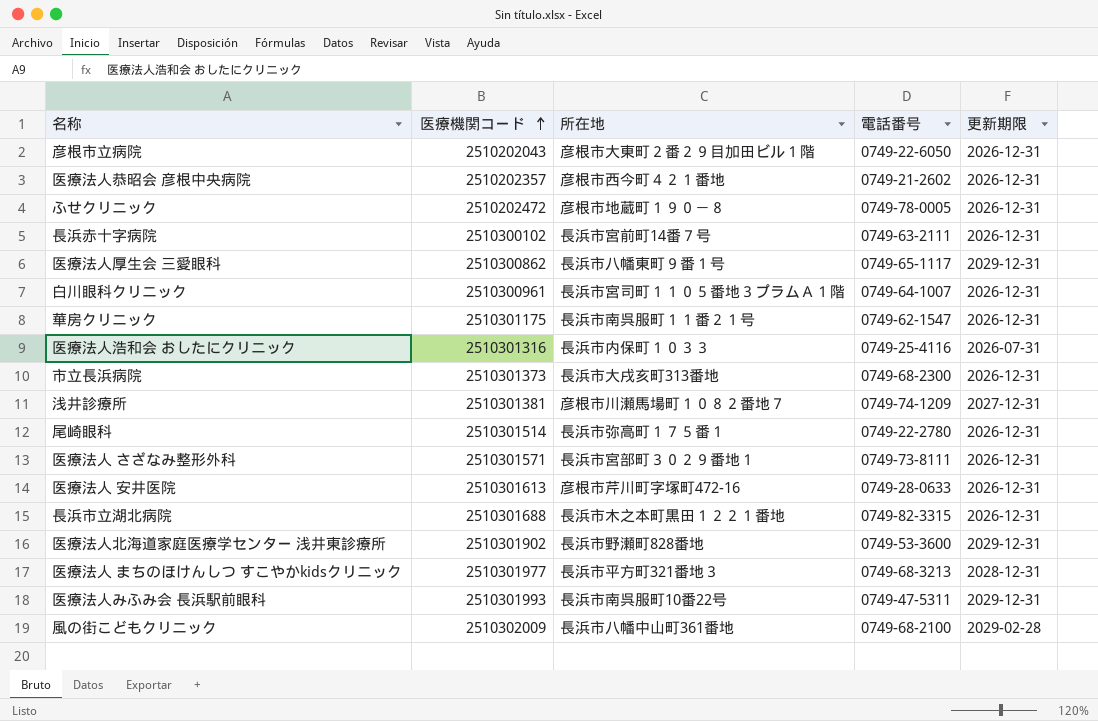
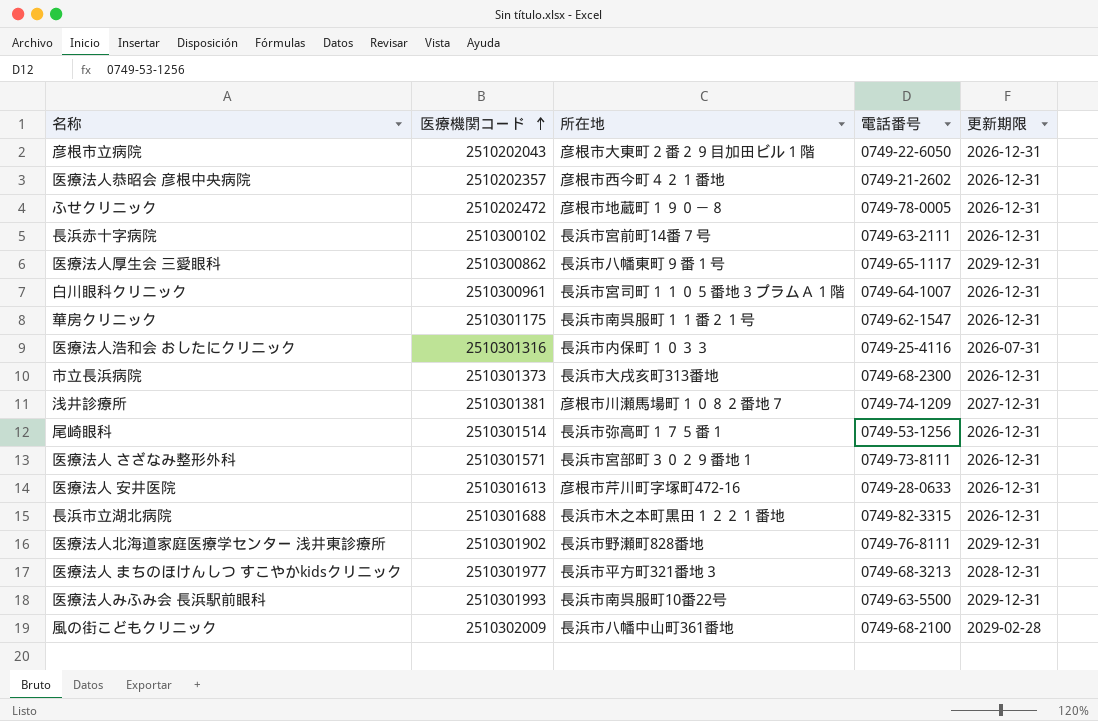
尾崎眼科 | 電話番号: 0749-22-2780 -> 0749-53-1256
医療法人北海道家庭医療学センター 浅井東診療所 | 電話番号: 0749-53-3600 -> 0749-76-8111
医療法人みふみ会 長浜駅前眼科 | 電話番号: 0749-47-5311 -> 0749-63-5500

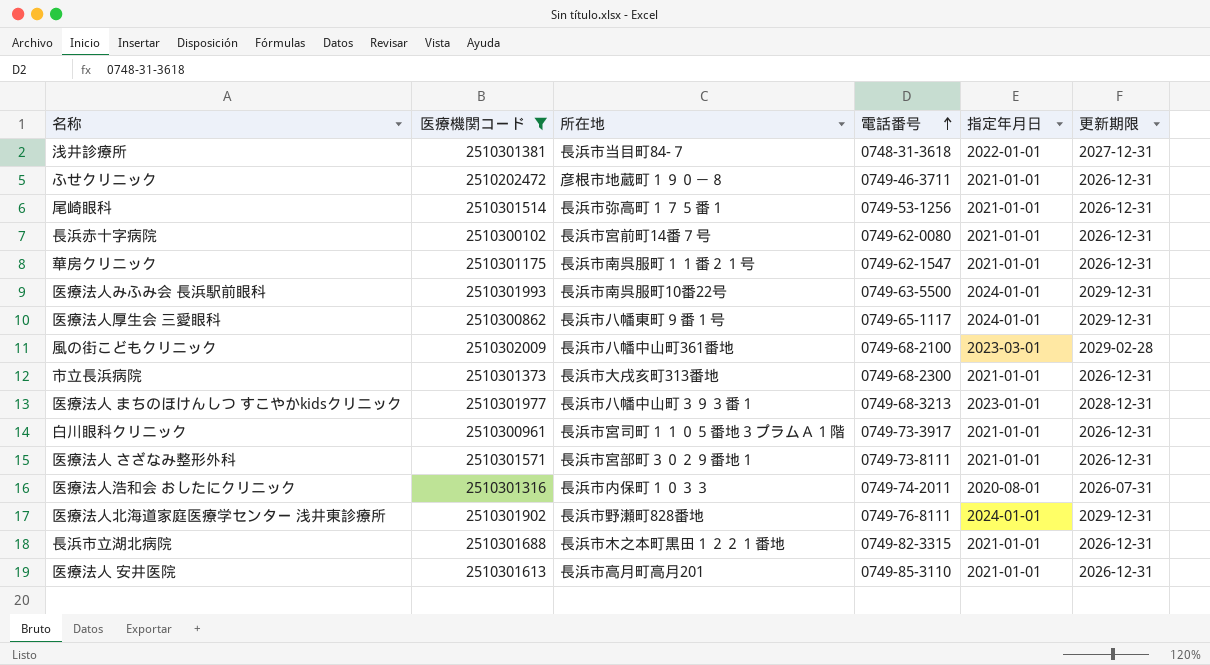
filter: none -> 医療機関コード >= 2510202472
row order: 医療機関コード ascending -> 電話番号 ascending
column 指定年月日 | position: none -> 5
浅井診療所 | 所在地: 彦根市川瀬馬場町１０８２番地７ -> 長浜市当目町84-７
浅井診療所 | 電話番号: 0749-74-1209 -> 0748-31-3618
ふせクリニック | 電話番号: 0749-78-0005 -> 0749-46-3711
長浜赤十字病院 | 電話番号: 0749-63-2111 -> 0749-62-0080
医療法人 まちのほけんしつ すこやかkidsクリニック | 所在地: 長浜市平方町321番地３ -> 長浜市八幡中山町３９３番１
白川眼科クリニック | 電話番号: 0749-64-1007 -> 0749-73-3917
医療法人浩和会 おしたにクリニック | 電話番号: 0749-25-4116 -> 0749-74-2011
医療法人 安井医院 | 所在地: 彦根市芹川町字塚町472-16 -> 長浜市高月町高月201
医療法人 安井医院 | 電話番号: 0749-28-0633 -> 0749-85-3110

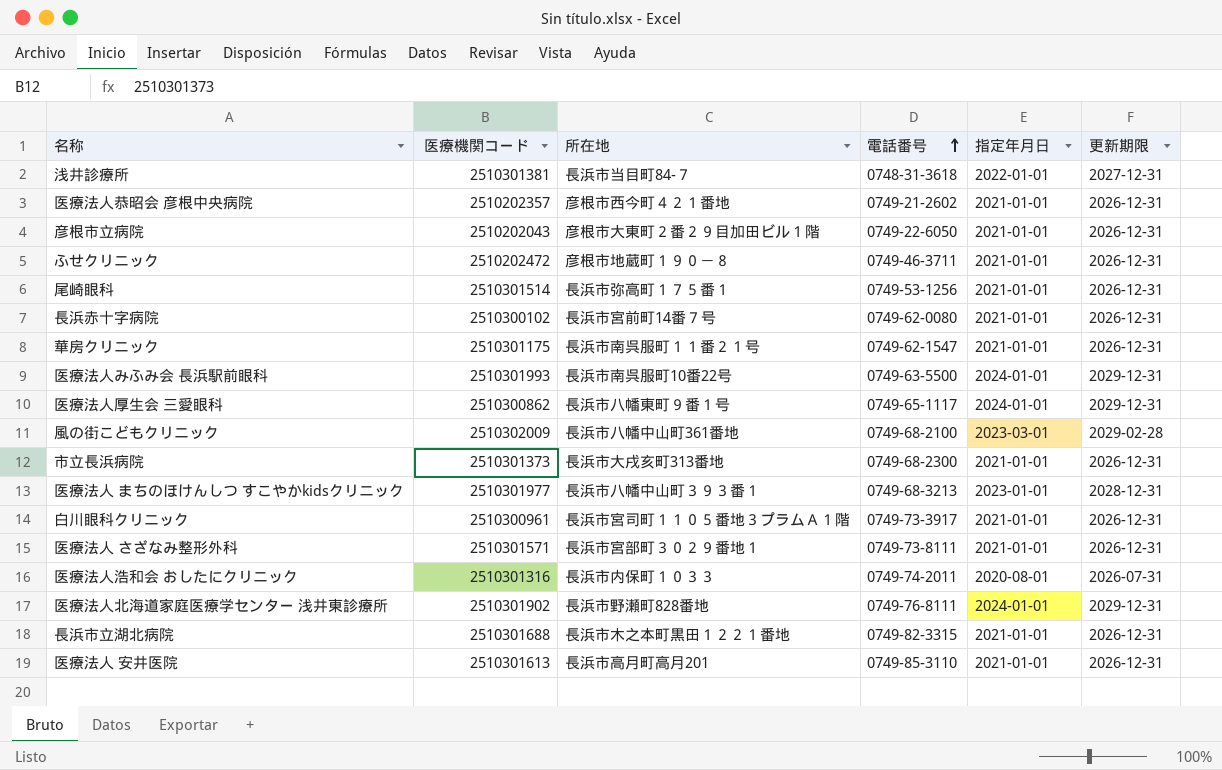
filter: 医療機関コード >= 2510202472 -> none

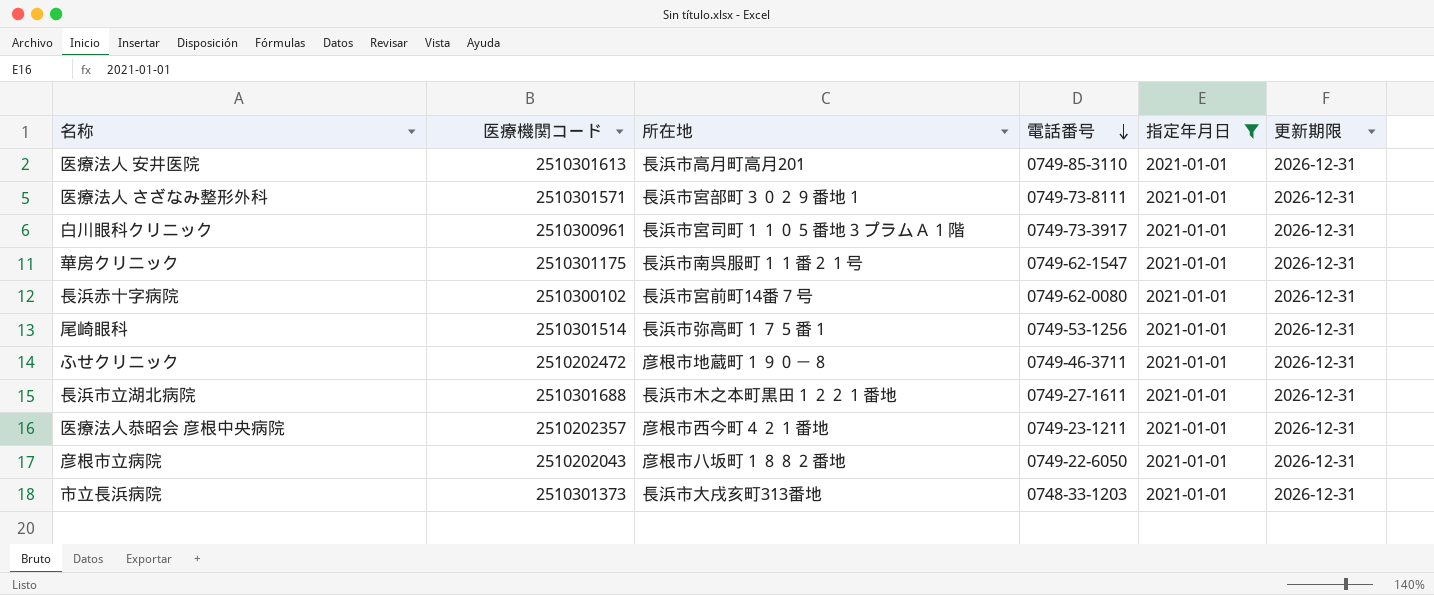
filter: none -> 指定年月日 = 2021-01-01
row order: 電話番号 ascending -> 電話番号 descending
長浜市立湖北病院 | 電話番号: 0749-82-3315 -> 0749-27-1611
医療法人恭昭会 彦根中央病院 | 電話番号: 0749-21-2602 -> 0749-23-1211
彦根市立病院 | 所在地: 彦根市大東町２番２９目加田ビル１階 -> 彦根市八坂町１８８２番地
市立長浜病院 | 電話番号: 0749-68-2300 -> 0748-33-1203

